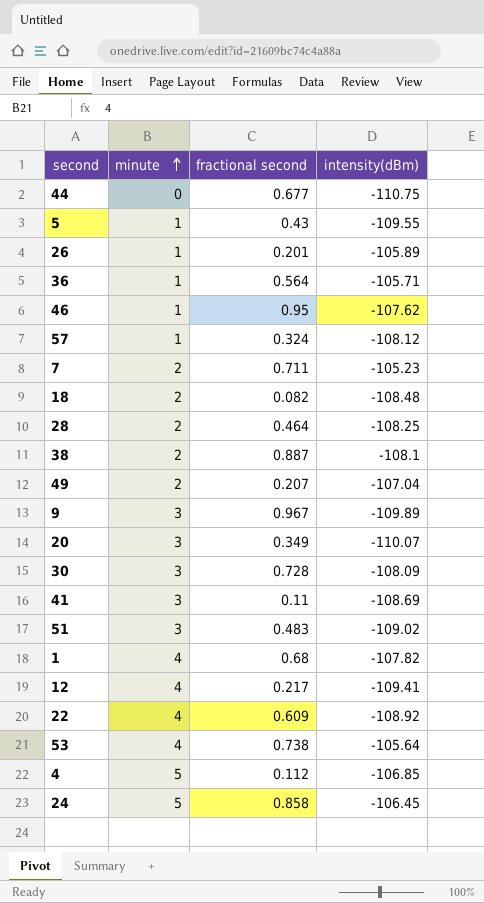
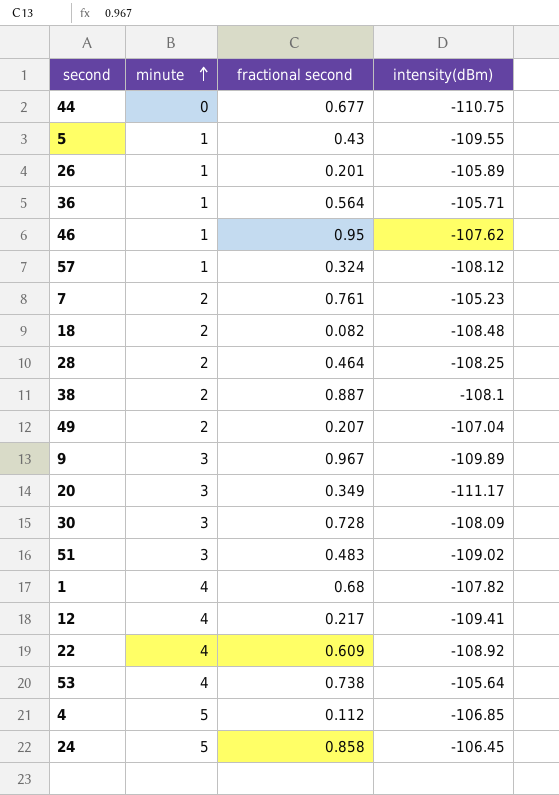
row 41: 3 | 0.11 | -108.69 -> none
7 | fractional second: 0.711 -> 0.761
20 | intensity(dBm): -110.07 -> -111.17

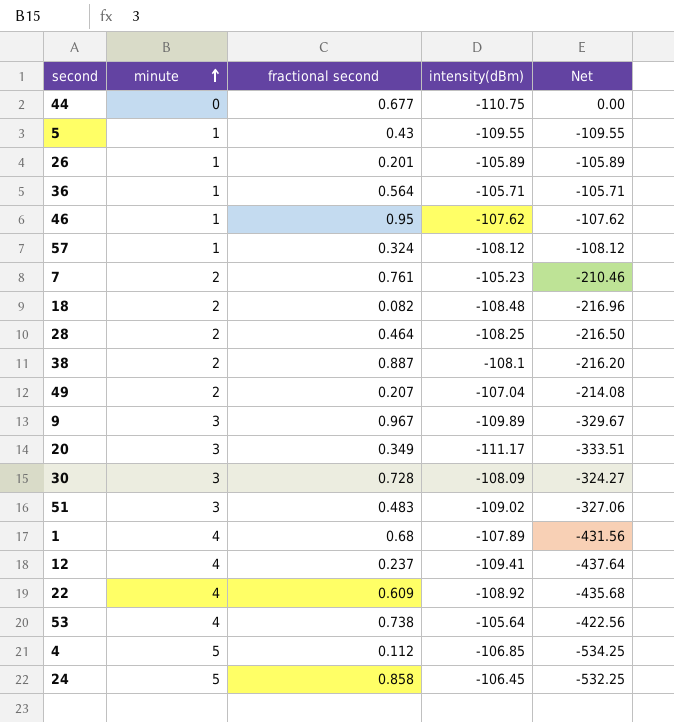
column Net | formula: none -> [minute] * [intensity(dBm)]
1 | intensity(dBm): -107.82 -> -107.89
12 | fractional second: 0.217 -> 0.237

